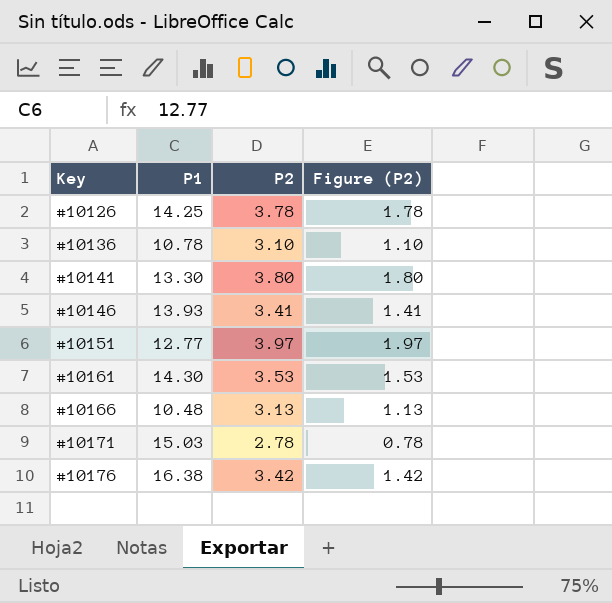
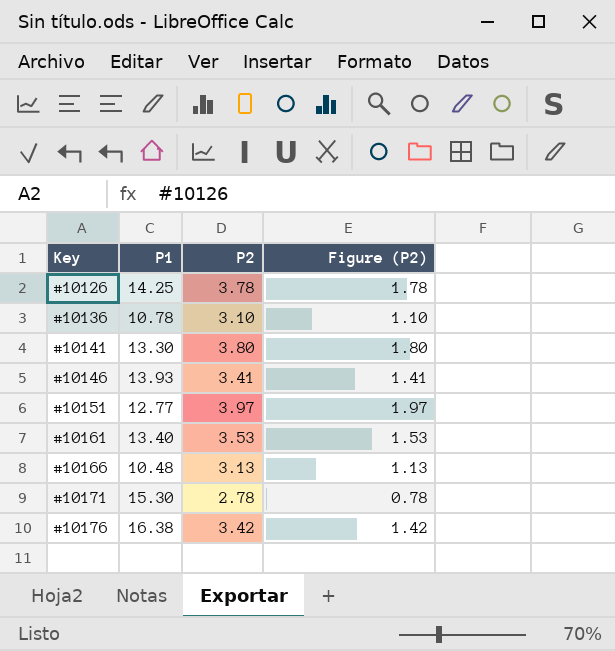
#10161 | P1: 14.30 -> 13.40
#10171 | P1: 15.03 -> 15.30

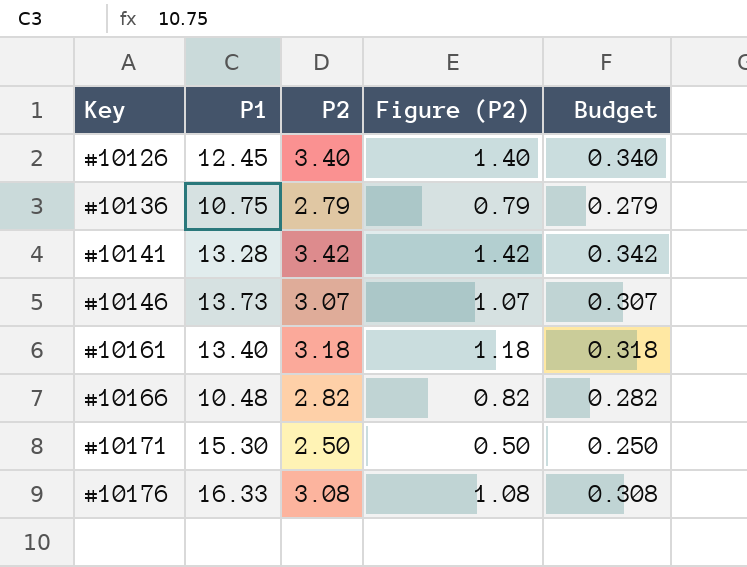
column Budget | formula: none -> [P2] * 0.1
row #10151: 12.77 | 3.97 | 1.97 -> none
#10126 | P1: 14.25 -> 12.45
#10126 | P2: 3.78 -> 3.40
#10126 | Figure (P2): 1.78 -> 1.40
#10136 | P1: 10.78 -> 10.75
#10136 | P2: 3.10 -> 2.79
#10136 | Figure (P2): 1.10 -> 0.79
#10141 | P1: 13.30 -> 13.28
#10141 | P2: 3.80 -> 3.42
#10141 | Figure (P2): 1.80 -> 1.42
#10146 | P1: 13.93 -> 13.73
#10146 | P2: 3.41 -> 3.07
#10146 | Figure (P2): 1.41 -> 1.07
#10161 | P2: 3.53 -> 3.18
#10161 | Figure (P2): 1.53 -> 1.18
#10166 | P2: 3.13 -> 2.82
#10166 | Figure (P2): 1.13 -> 0.82
#10171 | P2: 2.78 -> 2.50
#10171 | Figure (P2): 0.78 -> 0.50
#10176 | P1: 16.38 -> 16.33
#10176 | P2: 3.42 -> 3.08
#10176 | Figure (P2): 1.42 -> 1.08

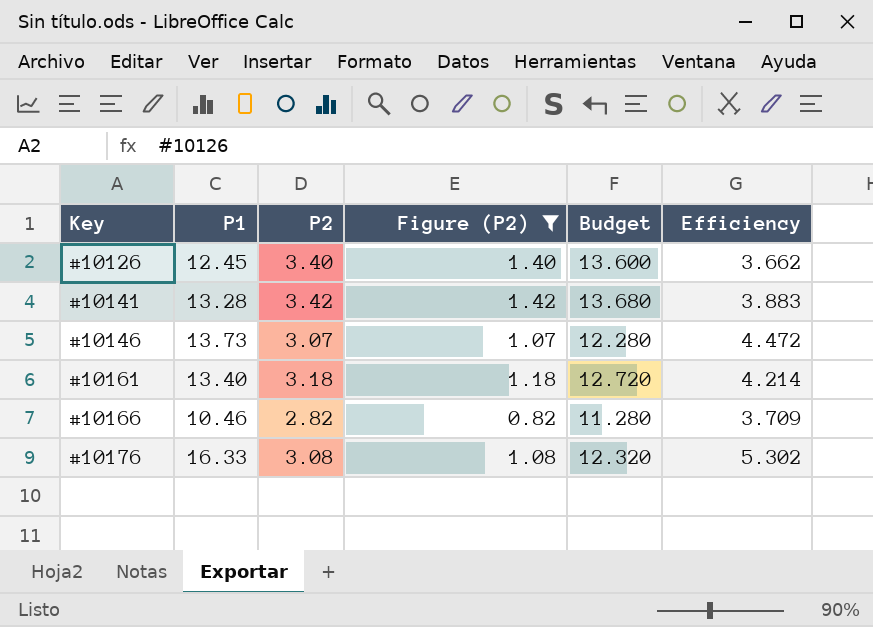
filter: none -> Figure (P2) >= 0.82
column Budget | formula: [P2] * 0.1 -> [P2] * 4
column Efficiency | formula: none -> [P1] / [P2]
#10166 | P1: 10.48 -> 10.46

